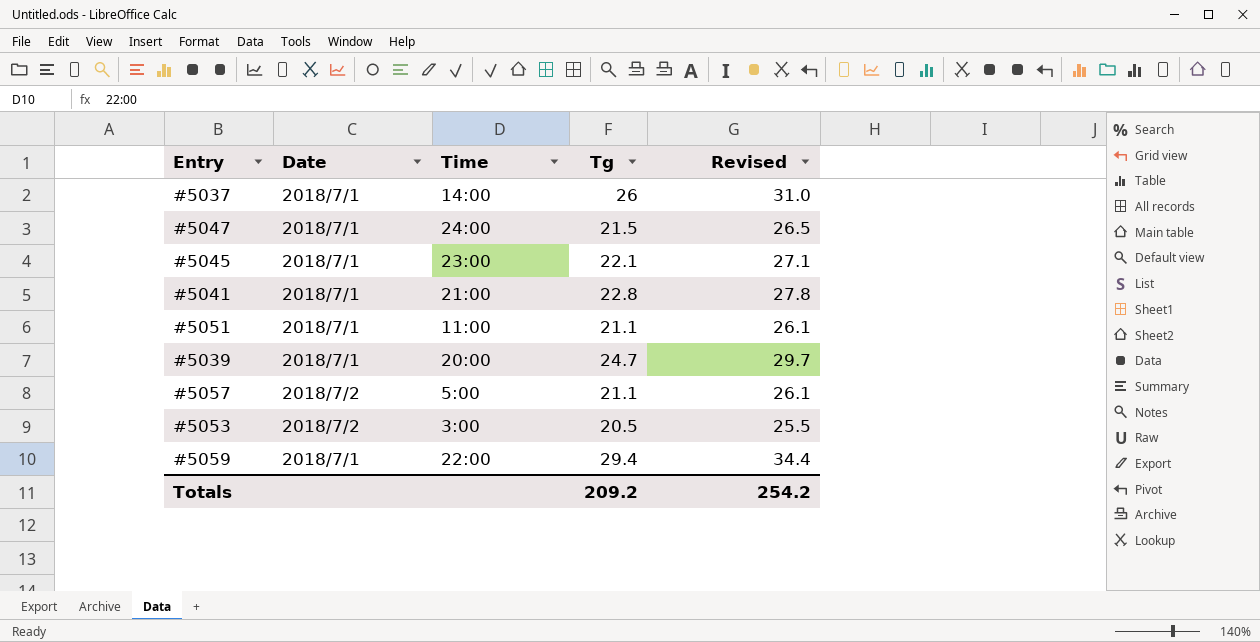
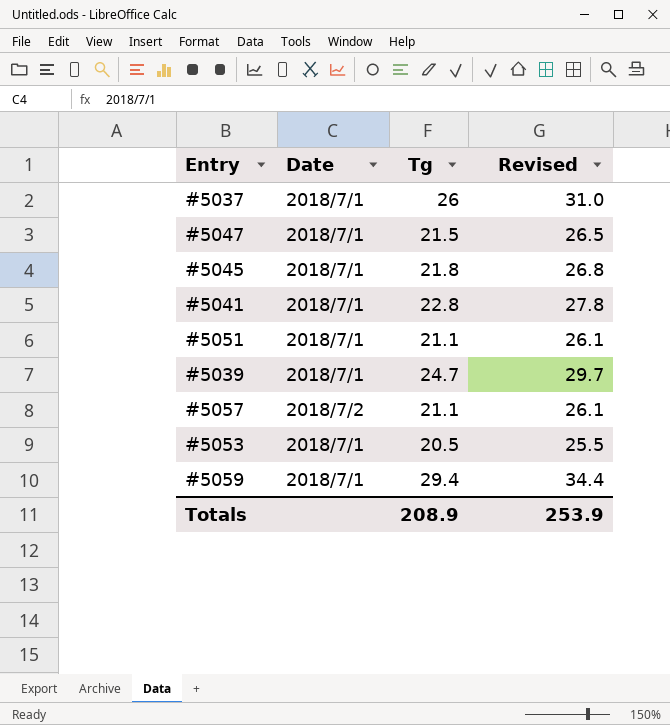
column Time | position: 3 -> none
#5045 | Tg: 22.1 -> 21.8
#5045 | Revised: 27.1 -> 26.8
#5053 | Date: 2018/7/2 -> 2018/7/1
Totals | Tg: 209.2 -> 208.9
Totals | Revised: 254.2 -> 253.9

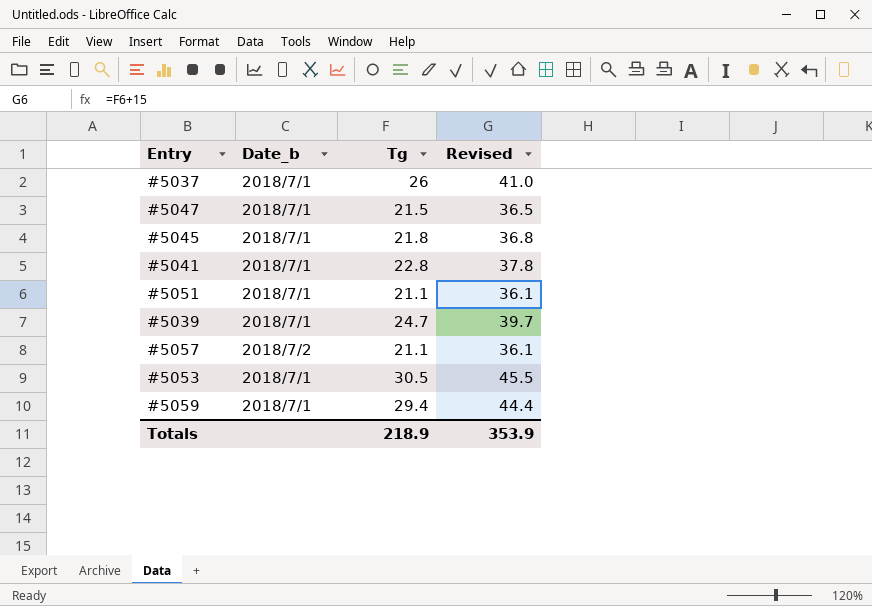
column name: Date -> Date_b
column Revised | formula: [Tg] + 5 -> [Tg] + 15
#5053 | Tg: 20.5 -> 30.5
Totals | Tg: 208.9 -> 218.9
Totals | Revised: 253.9 -> 353.9

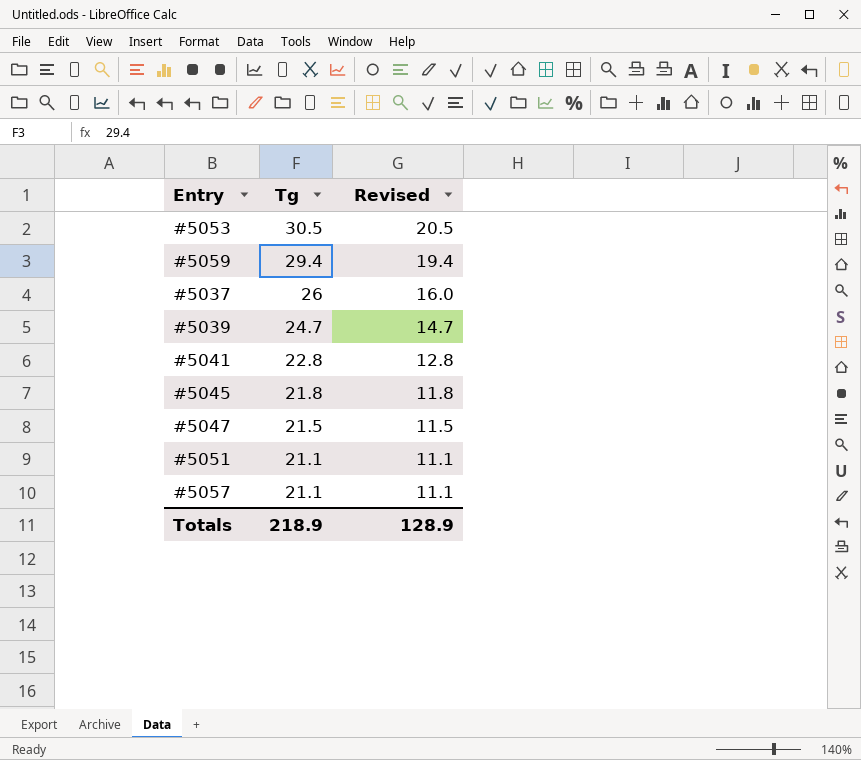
row order: none -> Tg descending
column Date_b | position: 2 -> none
column Revised | formula: [Tg] + 15 -> [Tg] - 10
Totals | Revised: 353.9 -> 128.9

